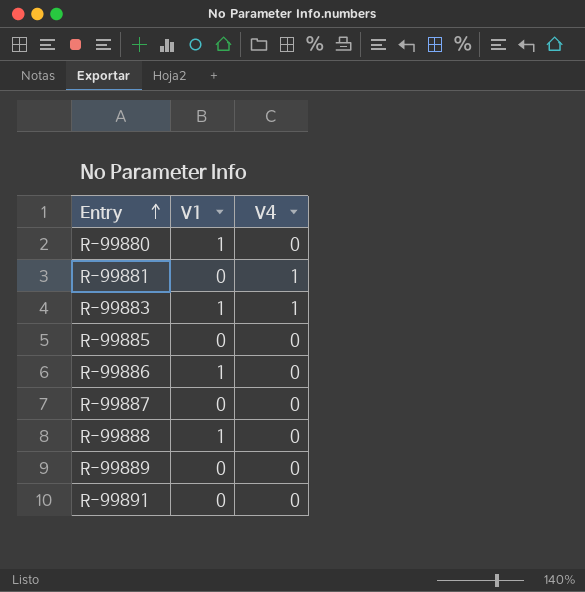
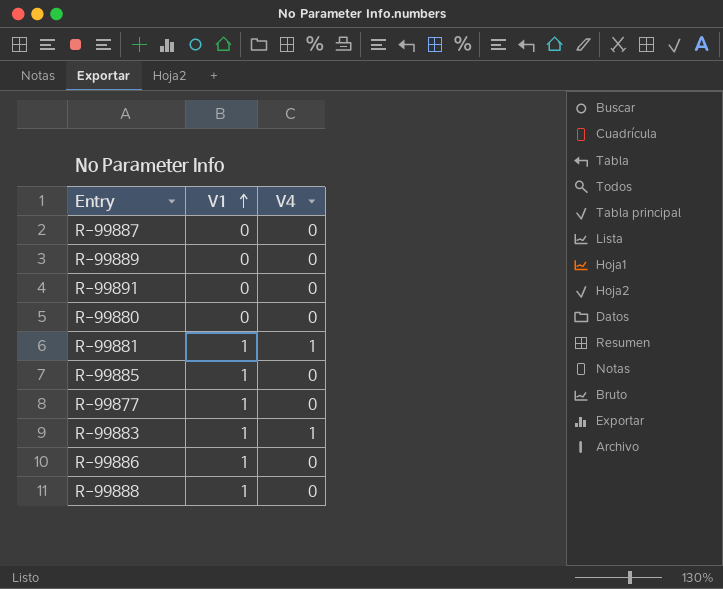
row order: Entry ascending -> V1 ascending
R-99880 | V1: 1 -> 0
R-99881 | V1: 0 -> 1
R-99885 | V1: 0 -> 1
row R-99877: none -> 1 | 0

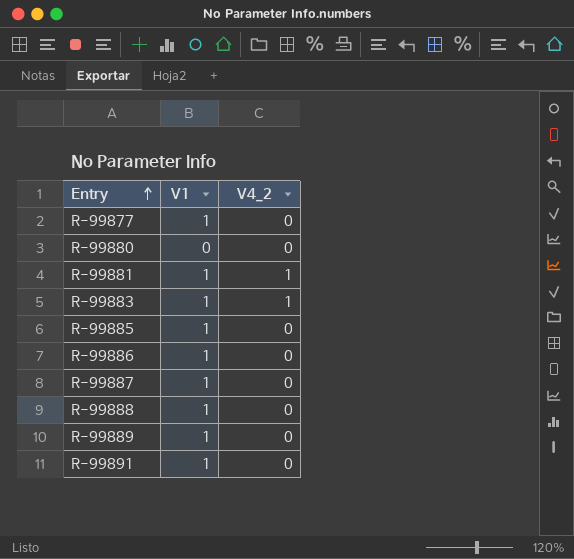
row order: V1 ascending -> Entry ascending
column name: V4 -> V4_2
R-99887 | V1: 0 -> 1
R-99889 | V1: 0 -> 1
R-99891 | V1: 0 -> 1

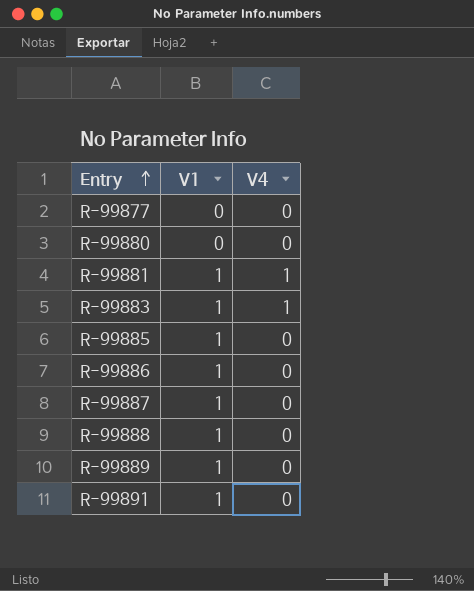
column name: V4_2 -> V4
R-99877 | V1: 1 -> 0

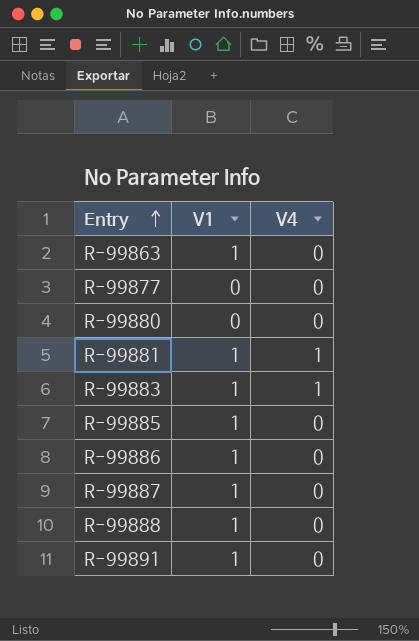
row R-99889: 1 | 0 -> none
row R-99863: none -> 1 | 0

